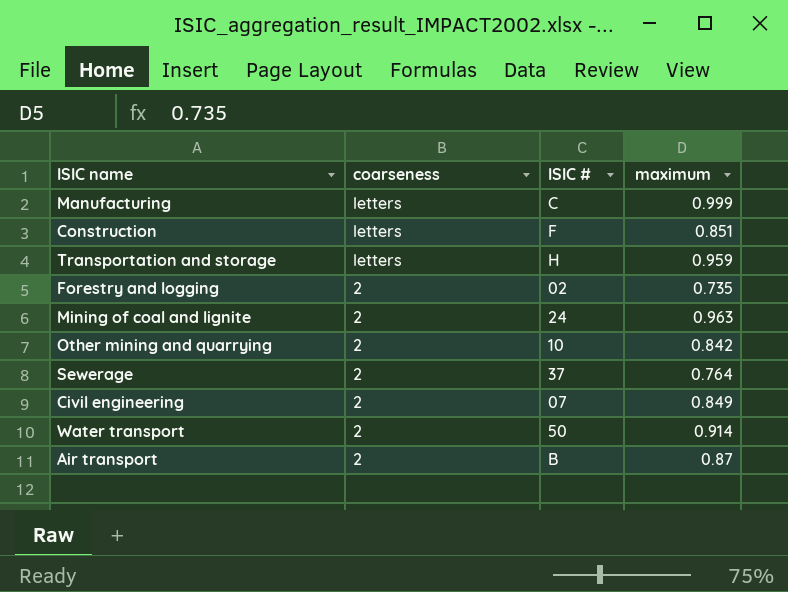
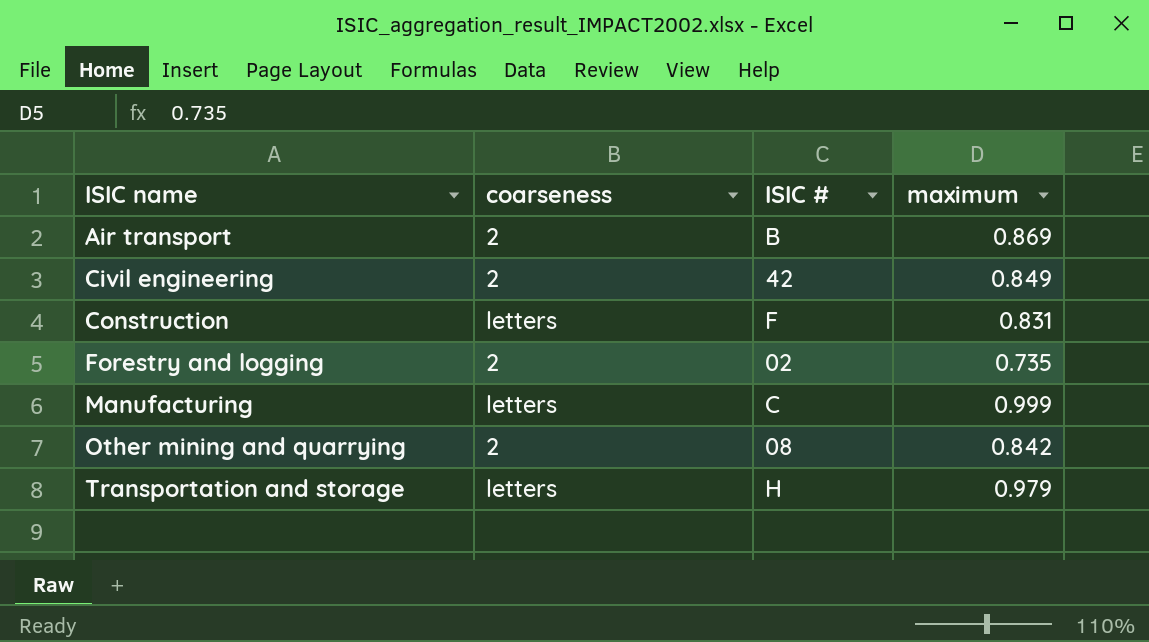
row order: coarseness descending -> ISIC name ascending
row Mining of coal and lignite: 2 | 24 | 0.963 -> none
row Sewerage: 2 | 37 | 0.764 -> none
row Water transport: 2 | 50 | 0.914 -> none
Air transport | maximum: 0.87 -> 0.869
Civil engineering | ISIC #: 07 -> 42
Construction | maximum: 0.851 -> 0.831
Other mining and quarrying | ISIC #: 10 -> 08
Transportation and storage | maximum: 0.959 -> 0.979

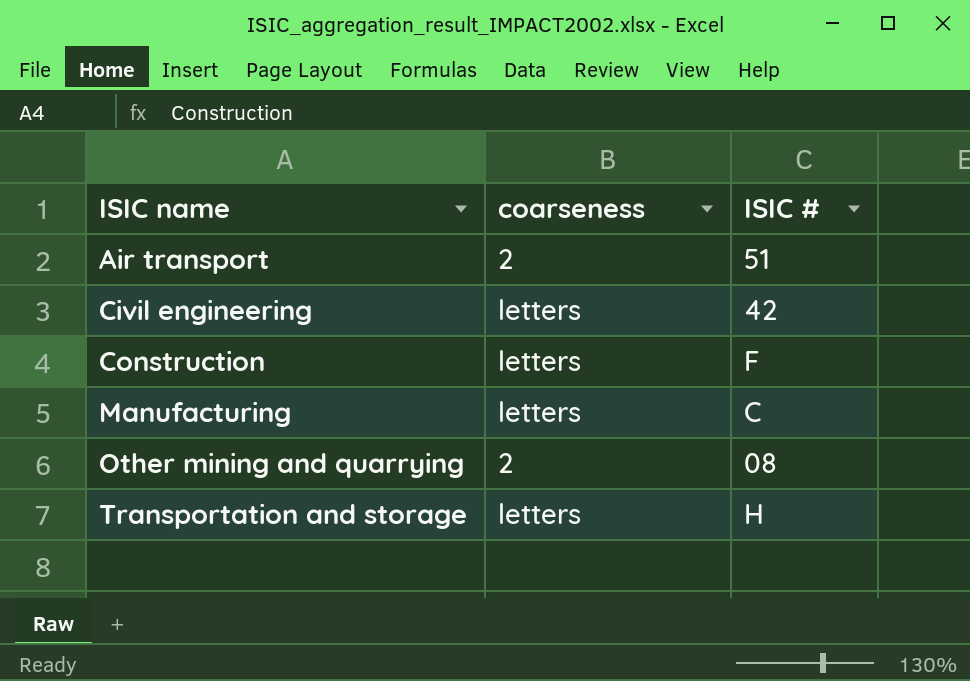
column maximum | position: 4 -> none
row Forestry and logging: 2 | 02 | 0.735 -> none
Air transport | ISIC #: B -> 51
Civil engineering | coarseness: 2 -> letters

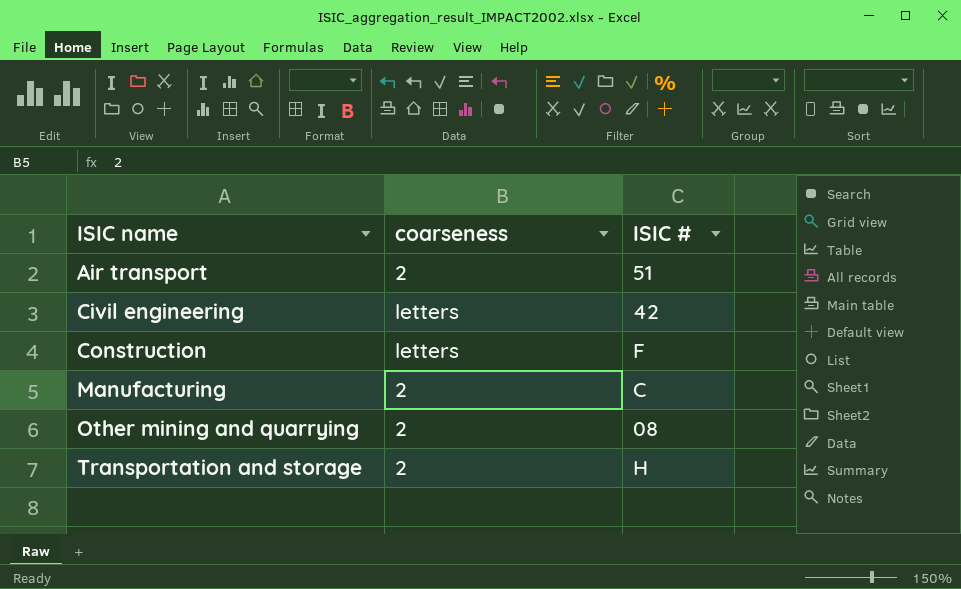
Manufacturing | coarseness: letters -> 2
Transportation and storage | coarseness: letters -> 2

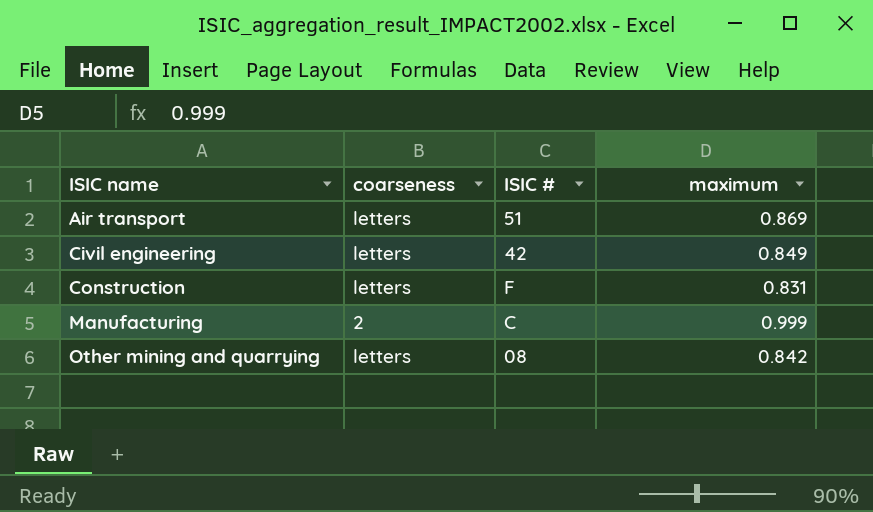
column maximum | position: none -> 4
row Transportation and storage: 2 | H -> none
Air transport | coarseness: 2 -> letters
Other mining and quarrying | coarseness: 2 -> letters

